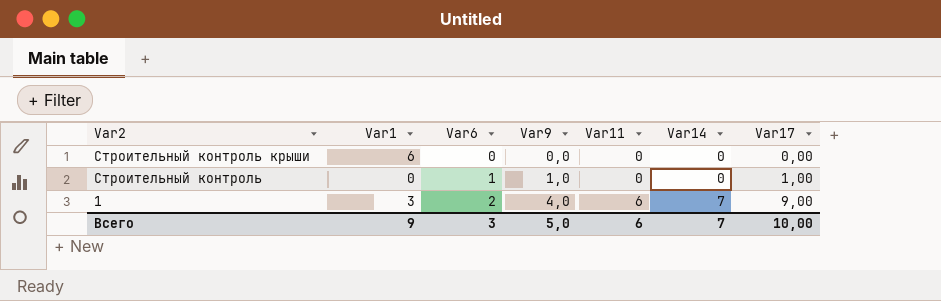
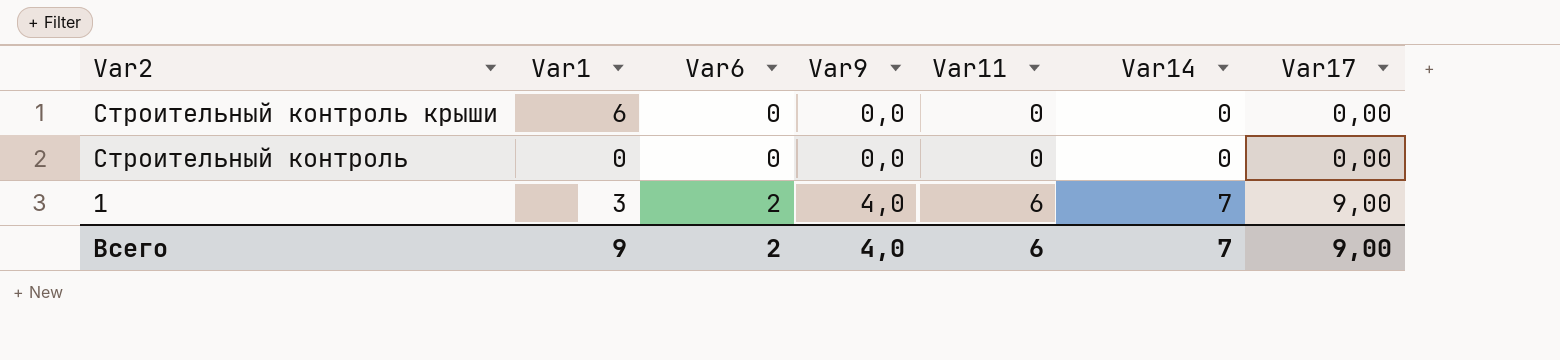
Строительный контроль | Var6: 1 -> 0
Строительный контроль | Var9: 1,0 -> 0,0
Строительный контроль | Var17: 1,00 -> 0,00
Всего | Var6: 3 -> 2
Всего | Var9: 5,0 -> 4,0
Всего | Var17: 10,00 -> 9,00

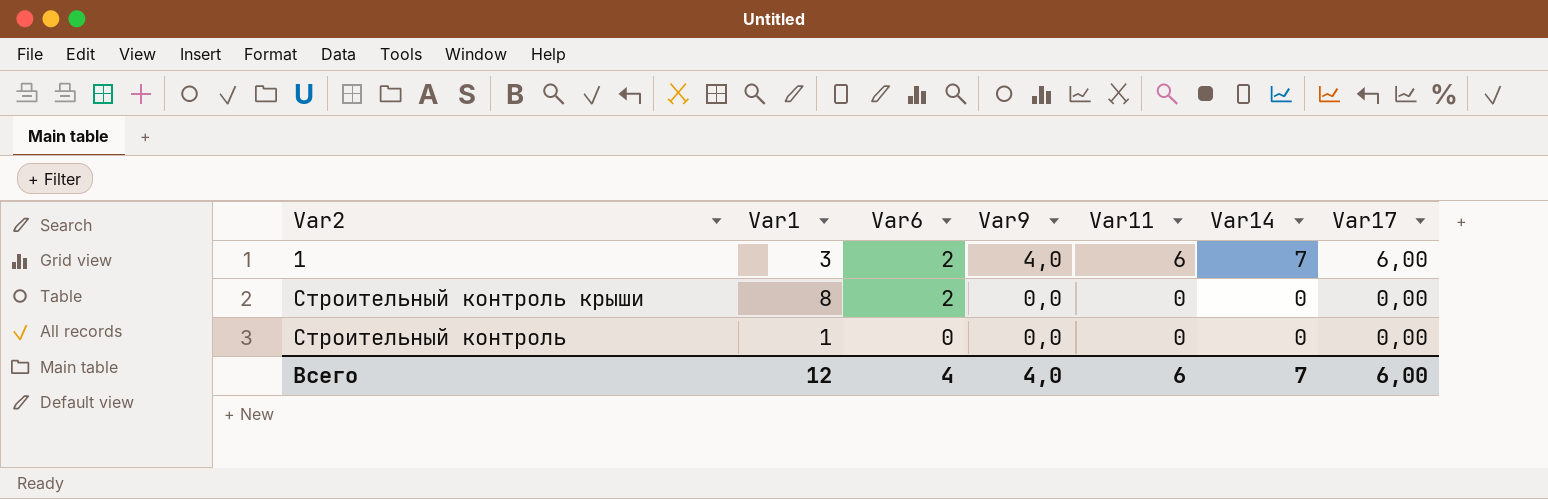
row order: Var2 descending -> Var6 descending
1 | Var17: 9,00 -> 6,00
Строительный контроль крыши | Var1: 6 -> 8
Строительный контроль крыши | Var6: 0 -> 2
Строительный контроль | Var1: 0 -> 1
Всего | Var1: 9 -> 12
Всего | Var6: 2 -> 4
Всего | Var17: 9,00 -> 6,00

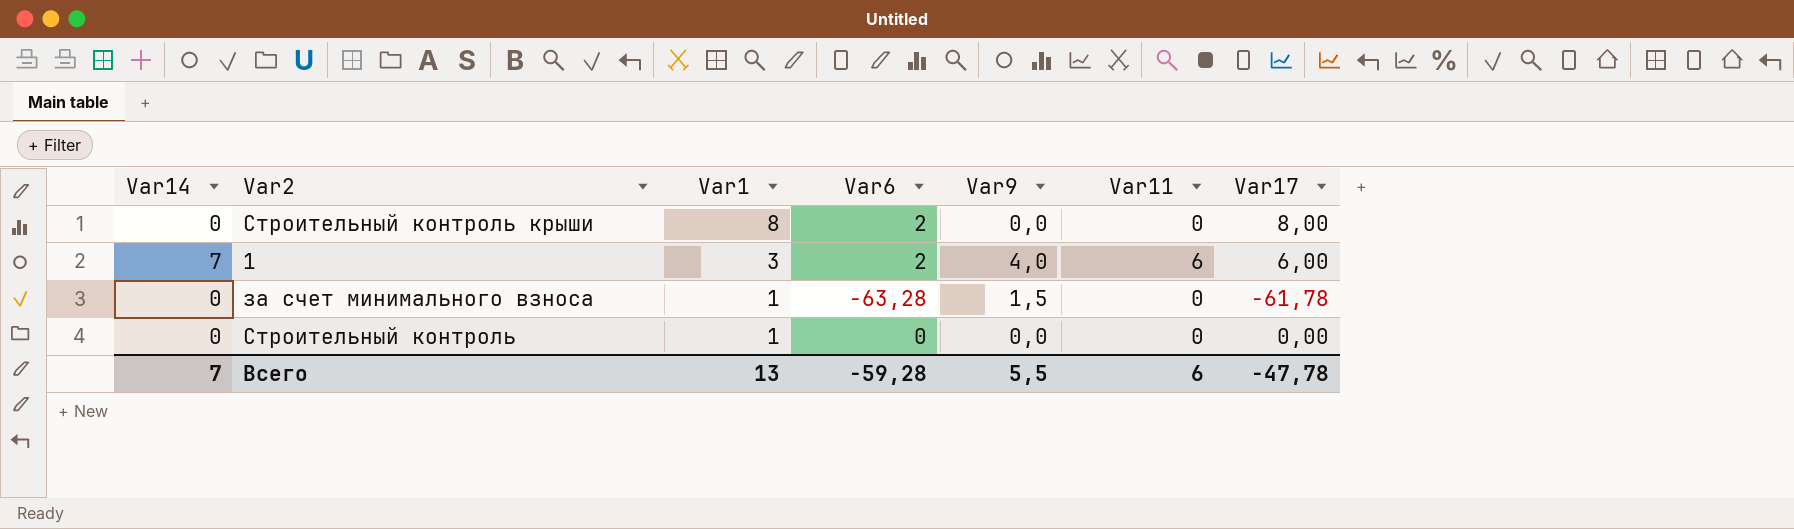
row order: Var6 descending -> Var1 descending
column Var14 | position: 6 -> 1
Строительный контроль крыши | Var17: 0,00 -> 8,00
row за счет минимального взноса: none -> 0 | 1 | -63,28 | 1,5 | 0 | -61,78
Всего | Var1: 12 -> 13
Всего | Var6: 4 -> -59,28
Всего | Var9: 4,0 -> 5,5
Всего | Var17: 6,00 -> -47,78

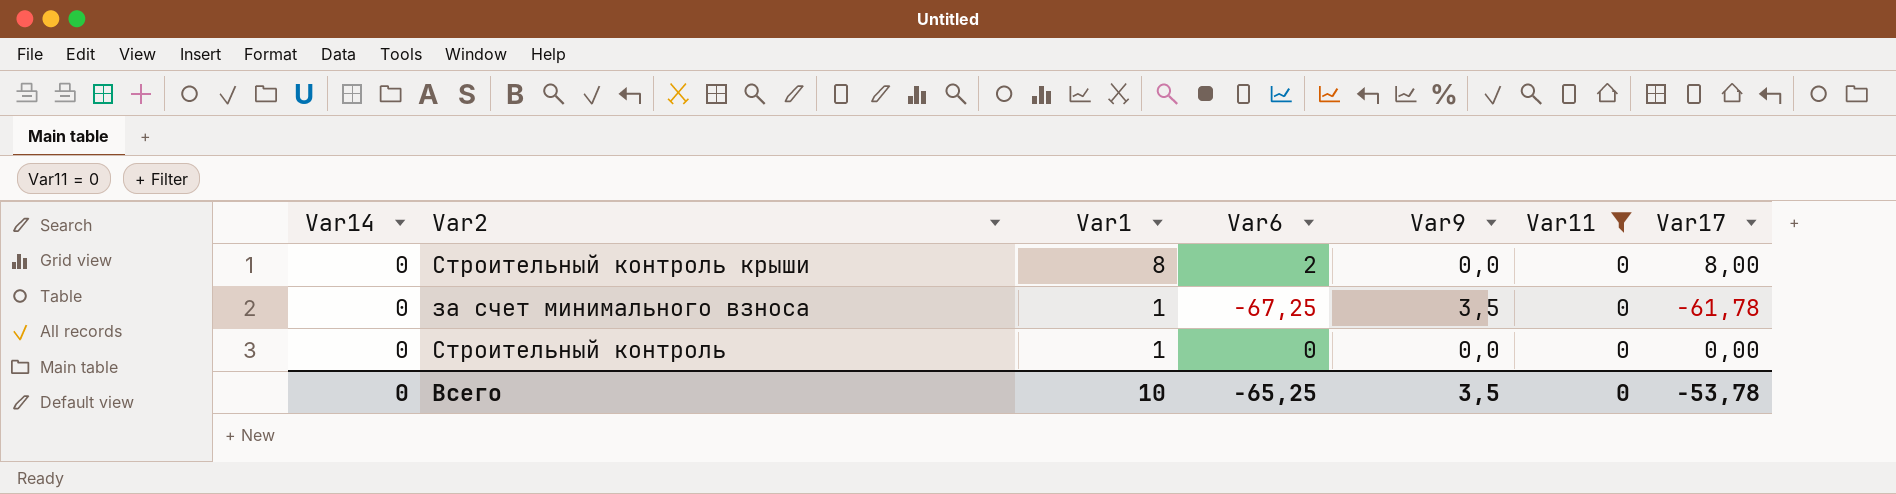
filter: none -> Var11 = 0
за счет минимального взноса | Var6: -63,28 -> -67,25
за счет минимального взноса | Var9: 1,5 -> 3,5
Всего | Var14: 7 -> 0
Всего | Var1: 13 -> 10
Всего | Var6: -59,28 -> -65,25
Всего | Var9: 5,5 -> 3,5
Всего | Var11: 6 -> 0
Всего | Var17: -47,78 -> -53,78

